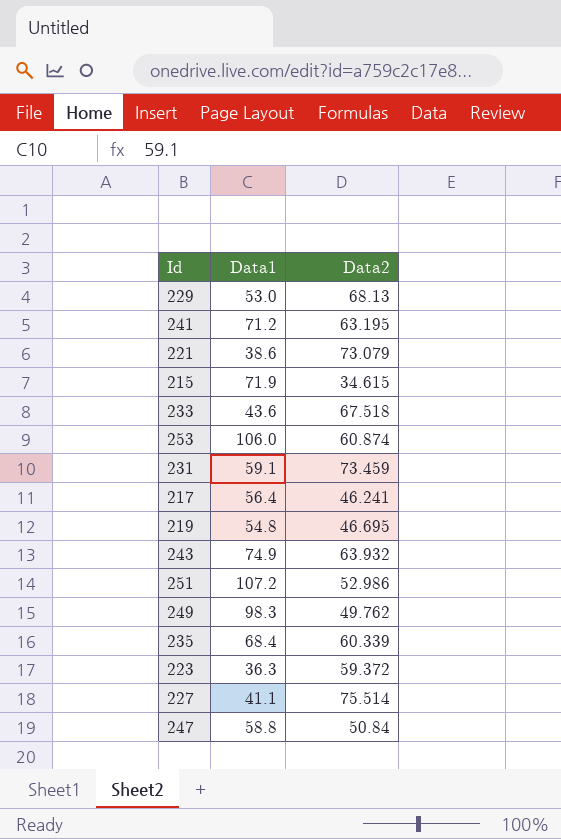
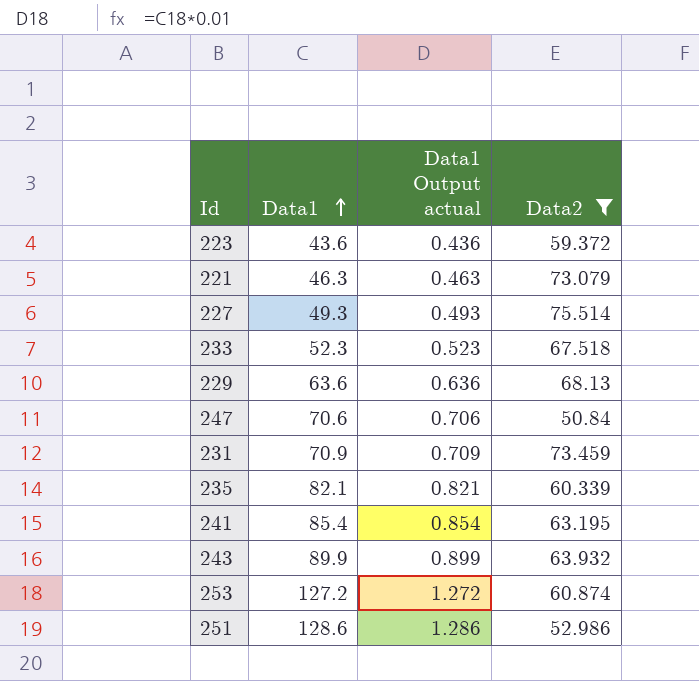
filter: none -> Data2 >= 50.84
row order: none -> Data1 ascending
column Data1 Output actual | formula: none -> [Data1] * 0.01
223 | Data1: 36.3 -> 43.6
221 | Data1: 38.6 -> 46.3
227 | Data1: 41.1 -> 49.3
233 | Data1: 43.6 -> 52.3
229 | Data1: 53.0 -> 63.6
247 | Data1: 58.8 -> 70.6
231 | Data1: 59.1 -> 70.9
235 | Data1: 68.4 -> 82.1
241 | Data1: 71.2 -> 85.4
243 | Data1: 74.9 -> 89.9
253 | Data1: 106.0 -> 127.2
251 | Data1: 107.2 -> 128.6

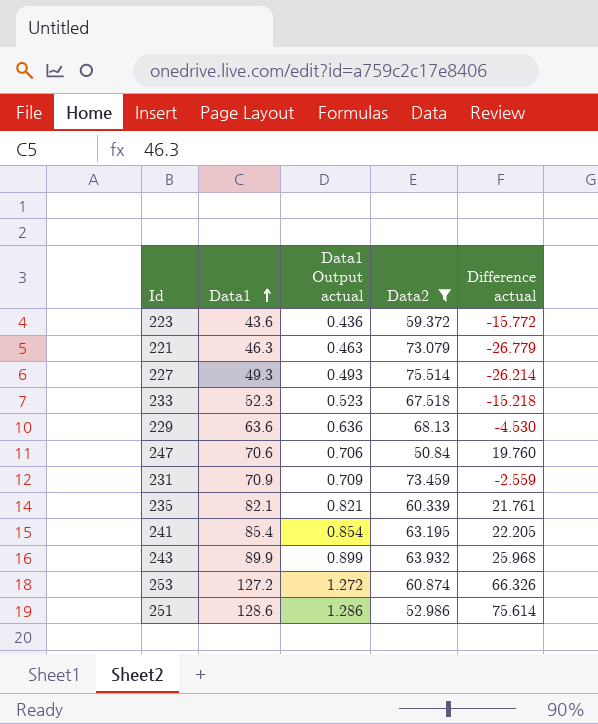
column Difference actual | formula: none -> [Data1] - [Data2]

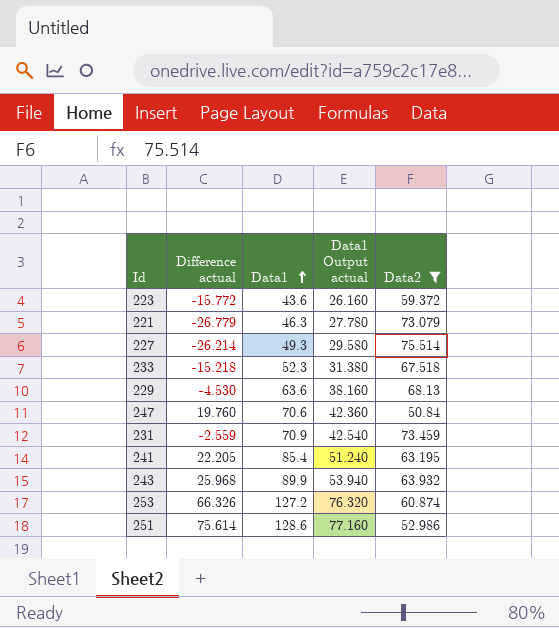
column Difference actual | position: 5 -> 2
column Data1 Output actual | formula: [Data1] * 0.01 -> [Data1] * 0.6
row 235: 82.1 | 0.821 | 60.339 | 21.761 -> none

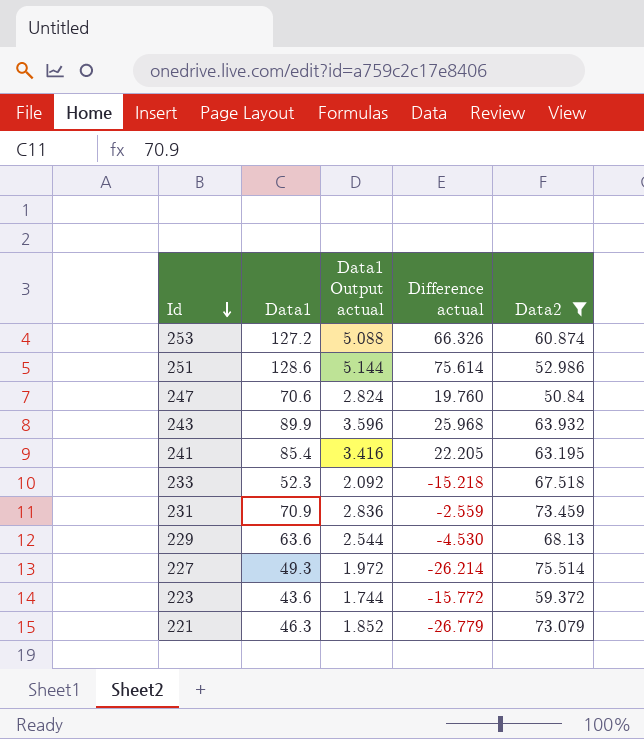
row order: Data1 ascending -> Id descending
column Data1 Output actual | formula: [Data1] * 0.6 -> [Data1] * 0.04
column Difference actual | position: 2 -> 4

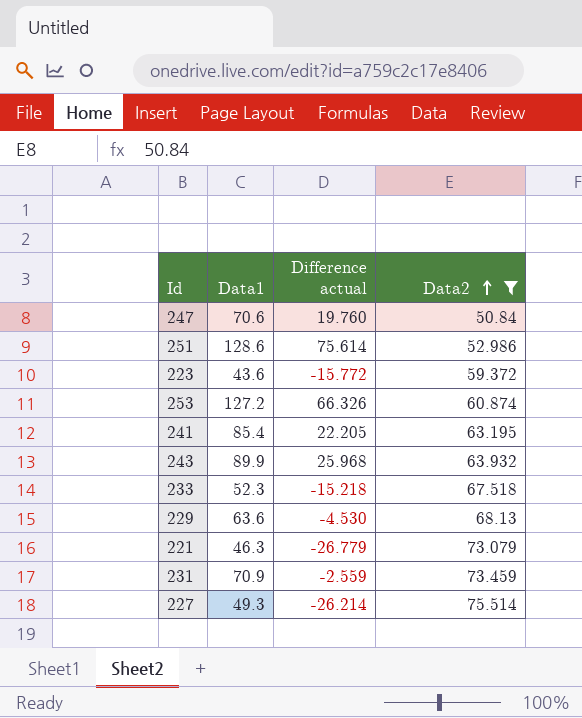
row order: Id descending -> Data2 ascending
column Data1 Output actual | formula: [Data1] * 0.04 -> none

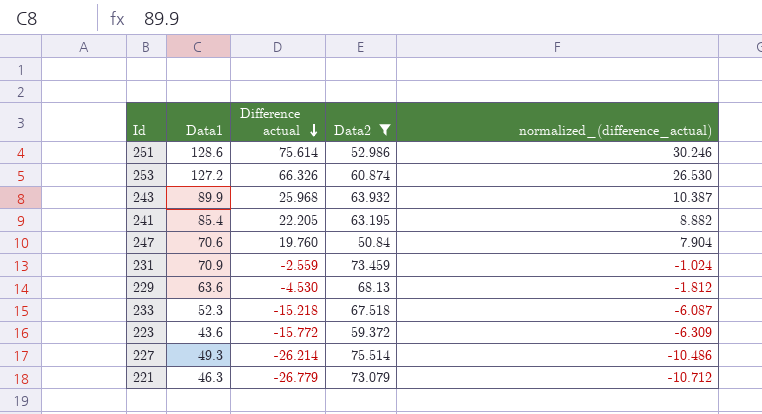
row order: Data2 ascending -> Difference actual descending
column normalized_(difference_actual) | formula: none -> [Difference actual] * 0.4

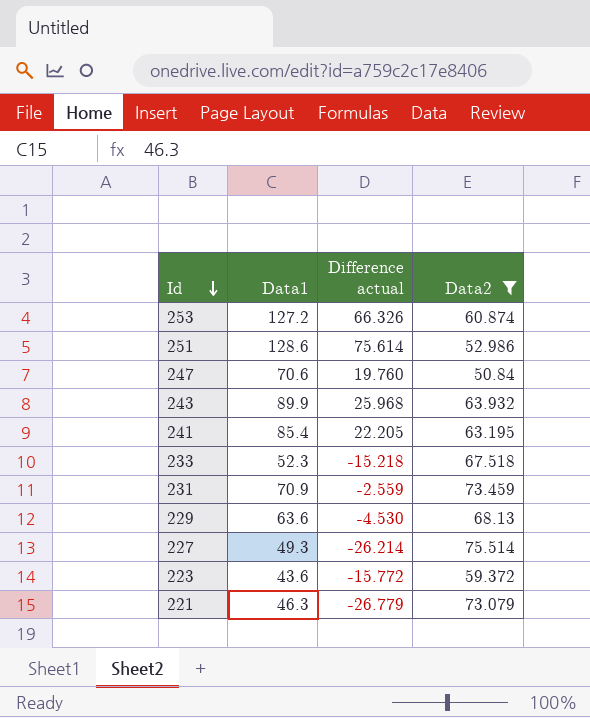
row order: Difference actual descending -> Id descending
column normalized_(difference_actual) | formula: [Difference actual] * 0.4 -> none

